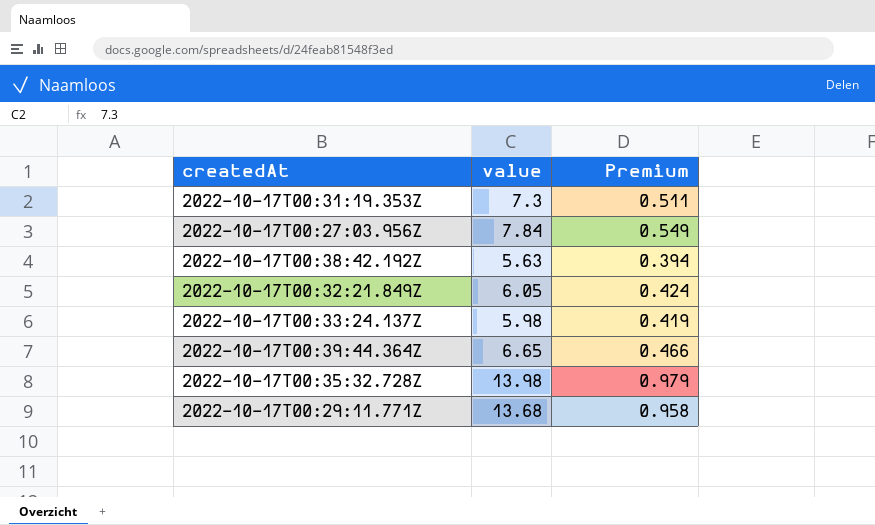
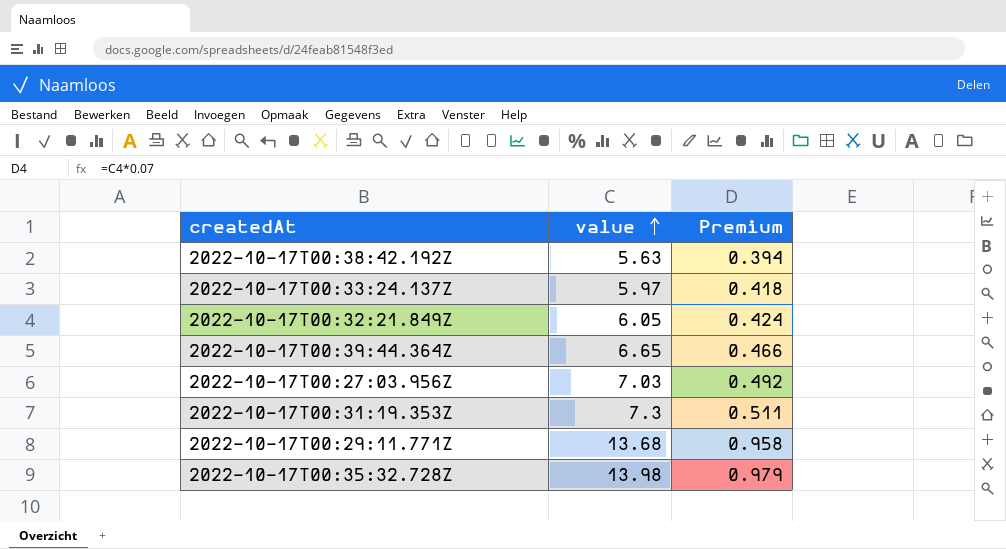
row order: none -> value ascending
2022-10-17T00:33:24.137Z | value: 5.98 -> 5.97
2022-10-17T00:33:24.137Z | Premium: 0.419 -> 0.418
2022-10-17T00:27:03.956Z | value: 7.84 -> 7.03
2022-10-17T00:27:03.956Z | Premium: 0.549 -> 0.492

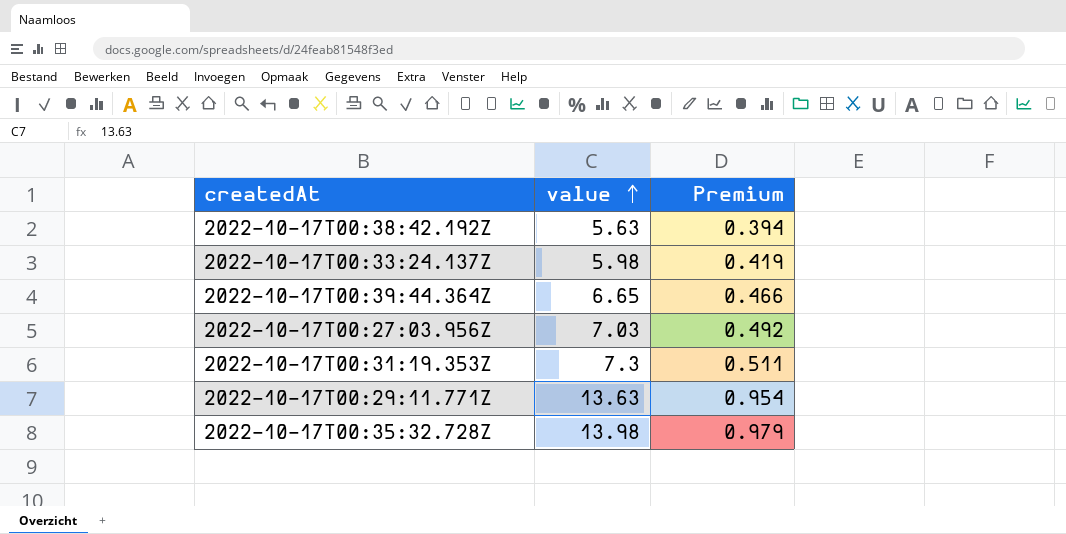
row 2022-10-17T00:32:21.849Z: 6.05 | 0.424 -> none
2022-10-17T00:33:24.137Z | value: 5.97 -> 5.98
2022-10-17T00:33:24.137Z | Premium: 0.418 -> 0.419
2022-10-17T00:29:11.771Z | value: 13.68 -> 13.63
2022-10-17T00:29:11.771Z | Premium: 0.958 -> 0.954

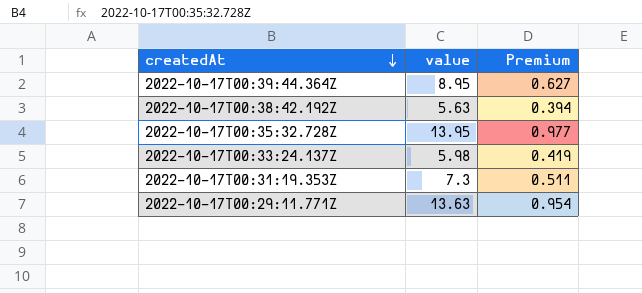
row order: value ascending -> createdAt descending
row 2022-10-17T00:27:03.956Z: 7.03 | 0.492 -> none
2022-10-17T00:39:44.364Z | value: 6.65 -> 8.95
2022-10-17T00:39:44.364Z | Premium: 0.466 -> 0.627
2022-10-17T00:35:32.728Z | value: 13.98 -> 13.95
2022-10-17T00:35:32.728Z | Premium: 0.979 -> 0.977

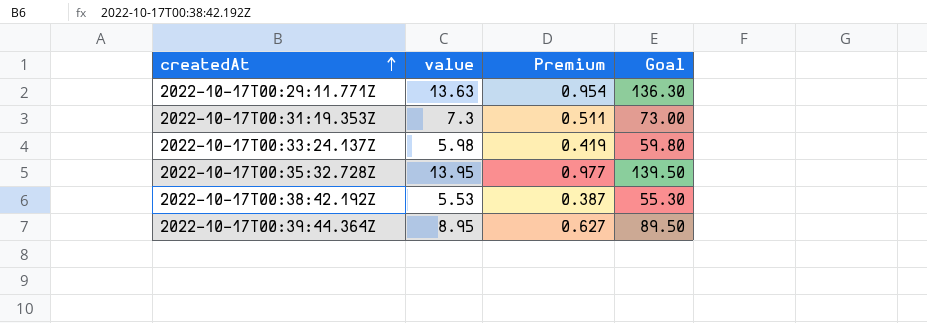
row order: createdAt descending -> createdAt ascending
column Goal | formula: none -> [value] * 10
2022-10-17T00:38:42.192Z | value: 5.63 -> 5.53
2022-10-17T00:38:42.192Z | Premium: 0.394 -> 0.387

